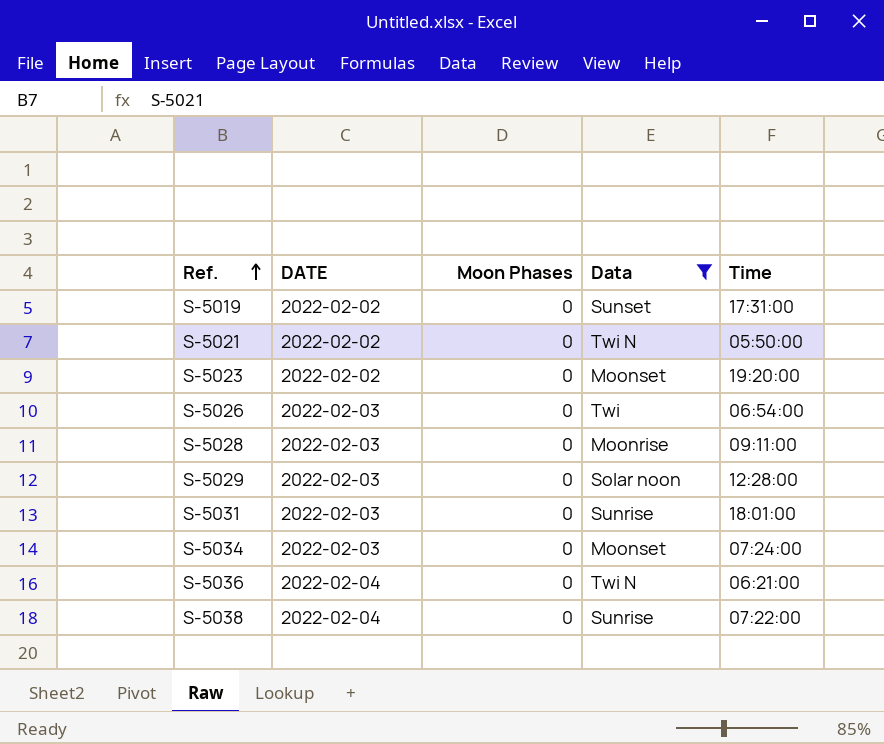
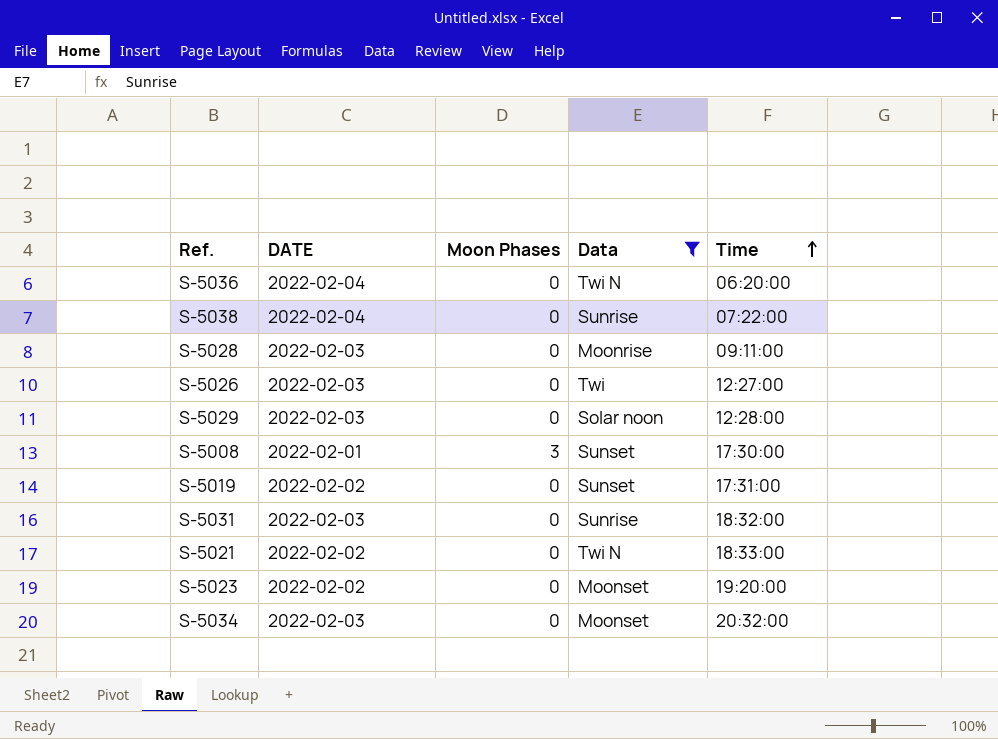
row order: Ref. ascending -> Time ascending
S-5036 | Time: 06:21:00 -> 06:20:00
S-5026 | Time: 06:54:00 -> 12:27:00
row S-5008: none -> 2022-02-01 | 3 | Sunset | 17:30:00
S-5031 | Time: 18:01:00 -> 18:32:00
S-5021 | Time: 05:50:00 -> 18:33:00
S-5034 | Time: 07:24:00 -> 20:32:00

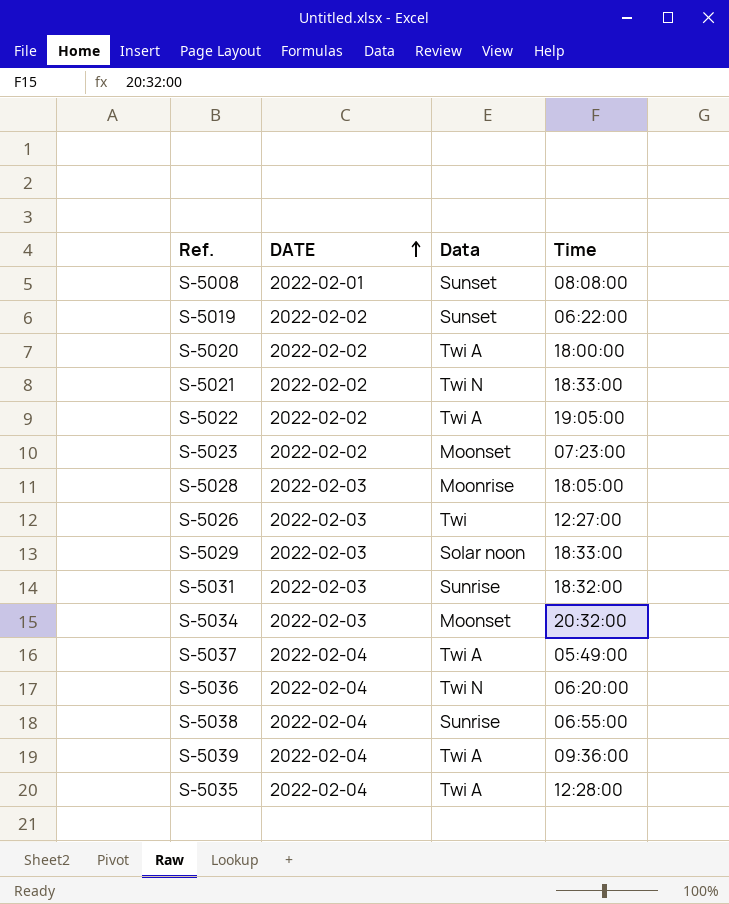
filter: Data != Twi A -> none
row order: Time ascending -> DATE ascending
column Moon Phases | position: 3 -> none
S-5008 | Time: 17:30:00 -> 08:08:00
S-5019 | Time: 17:31:00 -> 06:22:00
S-5023 | Time: 19:20:00 -> 07:23:00
S-5028 | Time: 09:11:00 -> 18:05:00
S-5029 | Time: 12:28:00 -> 18:33:00
S-5038 | Time: 07:22:00 -> 06:55:00

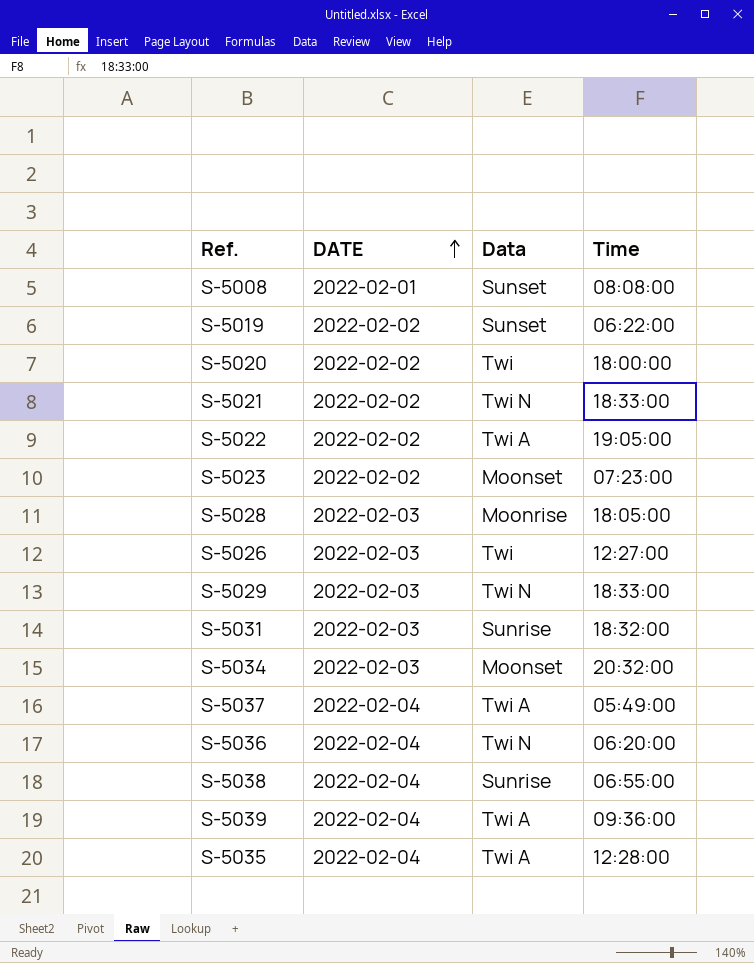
S-5020 | Data: Twi A -> Twi
S-5029 | Data: Solar noon -> Twi N

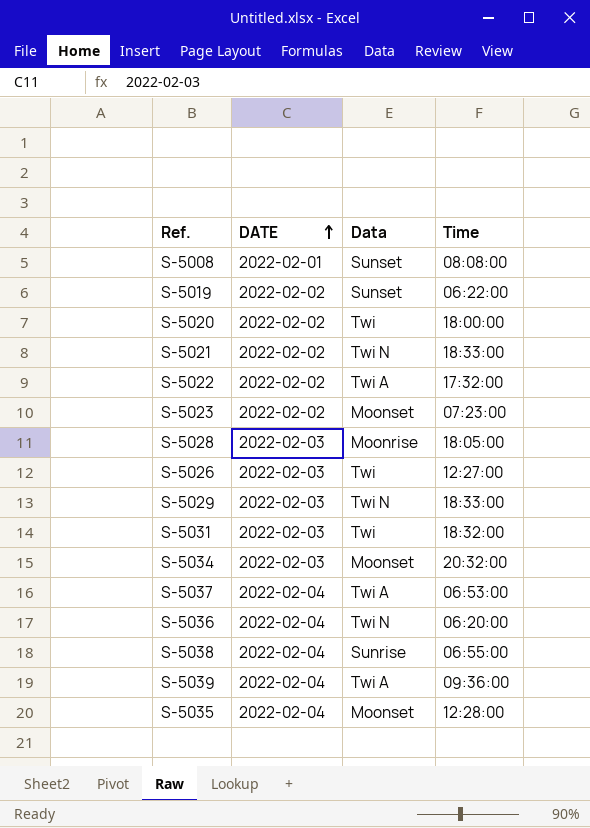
S-5022 | Time: 19:05:00 -> 17:32:00
S-5031 | Data: Sunrise -> Twi
S-5037 | Time: 05:49:00 -> 06:53:00
S-5035 | Data: Twi A -> Moonset

